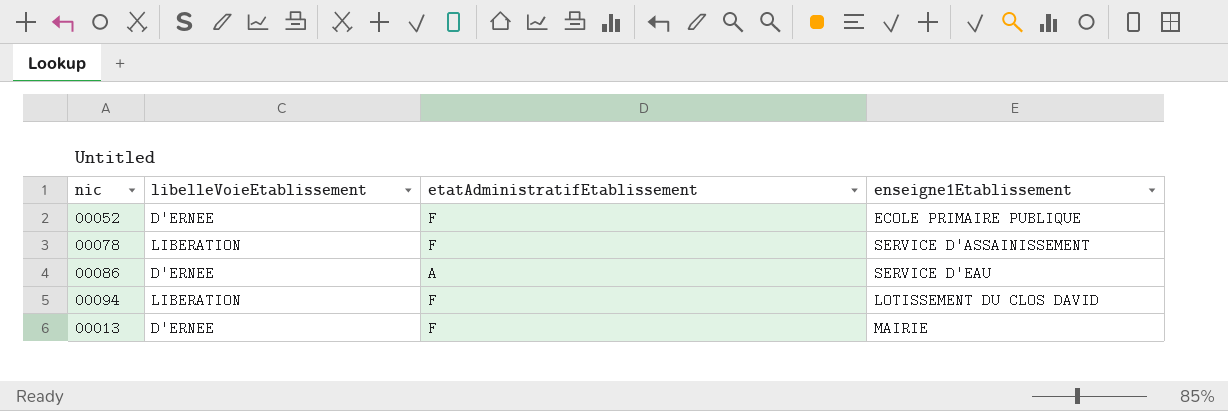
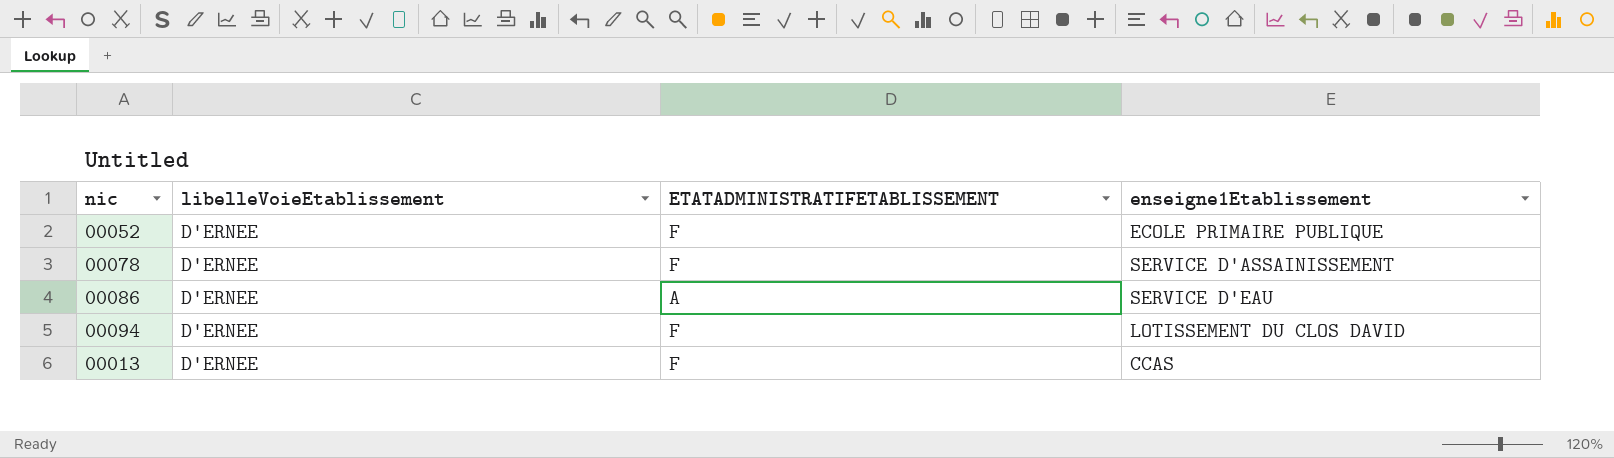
column name: etatAdministratifEtablissement -> ETATADMINISTRATIFETABLISSEMENT
00078 | libelleVoieEtablissement: LIBERATION -> D'ERNEE
00094 | libelleVoieEtablissement: LIBERATION -> D'ERNEE
00013 | enseigne1Etablissement: MAIRIE -> CCAS

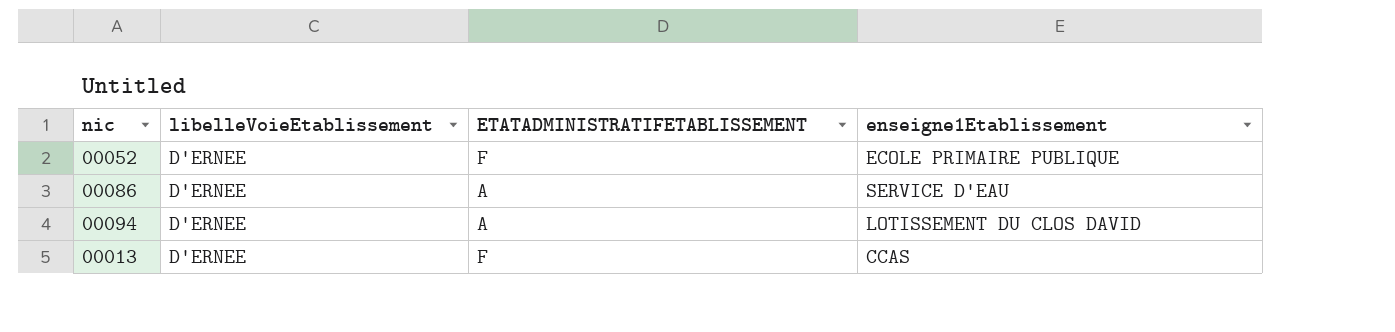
row 00078: D'ERNEE | F | SERVICE D'ASSAINISSEMENT -> none
00094 | ETATADMINISTRATIFETABLISSEMENT: F -> A

